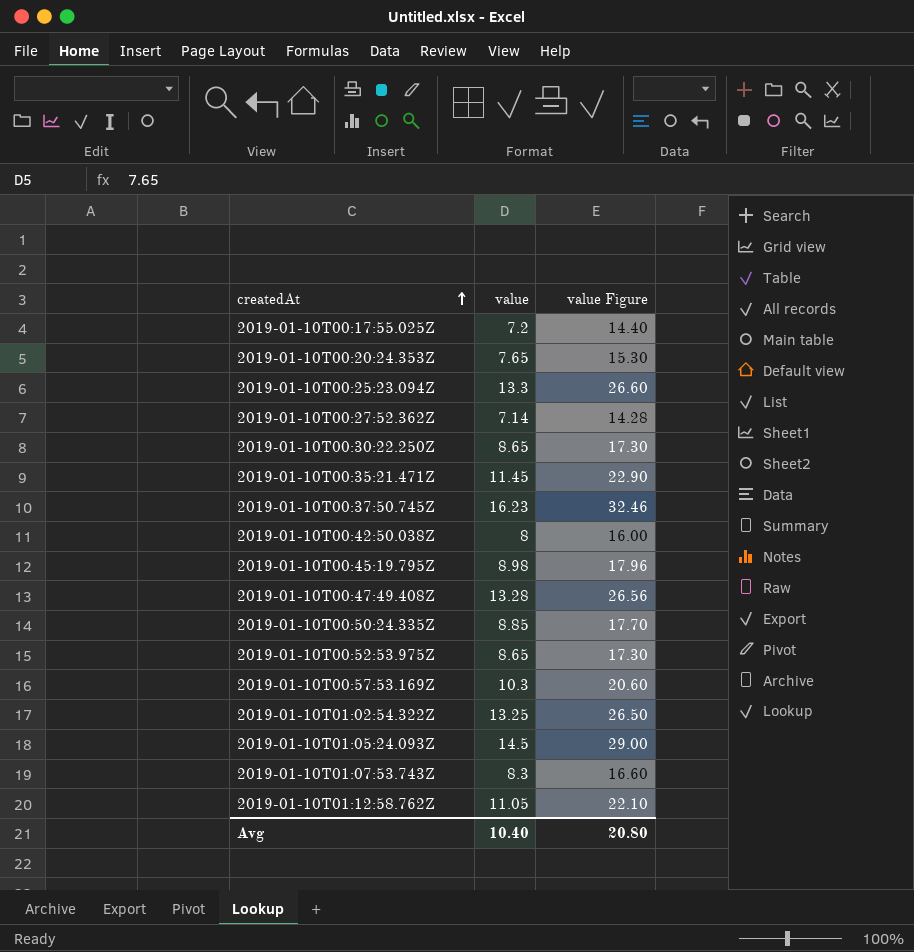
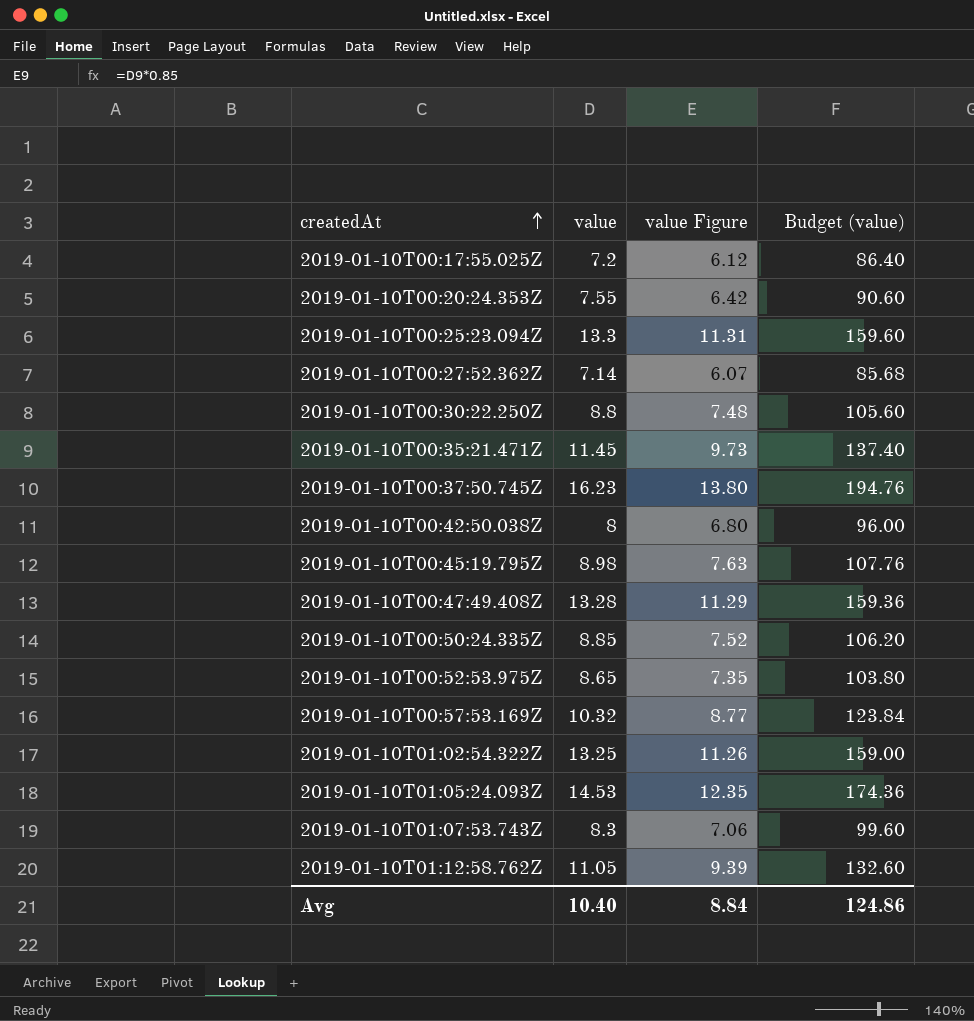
column value Figure | formula: [value] * 2 -> [value] * 0.85
column Budget (value) | formula: none -> [value] * 12
2019-01-10T00:20:24.353Z | value: 7.65 -> 7.55
2019-01-10T00:30:22.250Z | value: 8.65 -> 8.8
2019-01-10T00:57:53.169Z | value: 10.3 -> 10.32
2019-01-10T01:05:24.093Z | value: 14.5 -> 14.53
Avg | value Figure: 20.80 -> 8.84

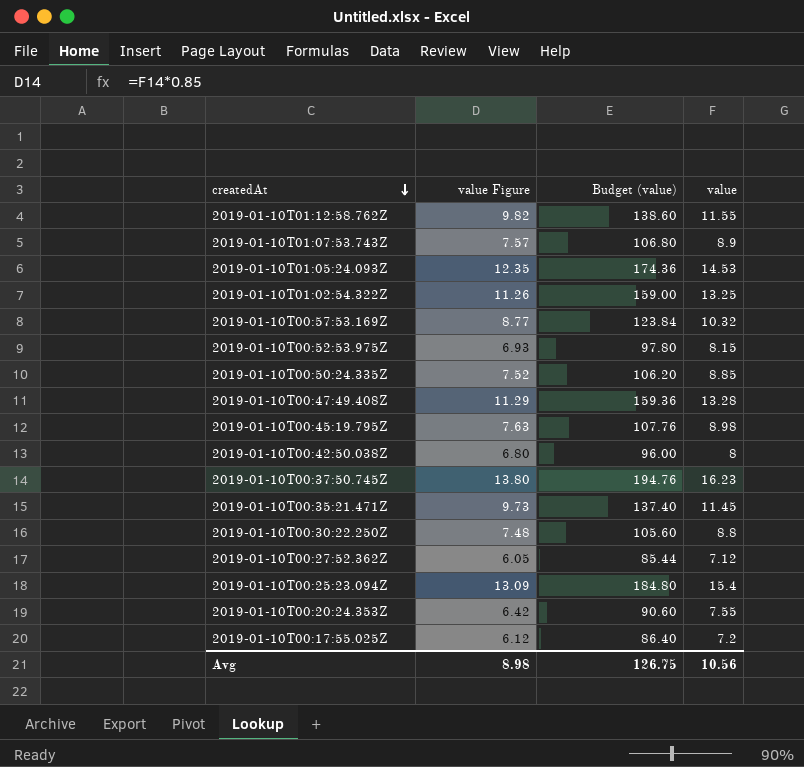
row order: createdAt ascending -> createdAt descending
column value | position: 2 -> 4
2019-01-10T01:12:58.762Z | value Figure: 9.39 -> 9.82
2019-01-10T01:12:58.762Z | Budget (value): 132.60 -> 138.60
2019-01-10T01:12:58.762Z | value: 11.05 -> 11.55
2019-01-10T01:07:53.743Z | value Figure: 7.06 -> 7.57
2019-01-10T01:07:53.743Z | Budget (value): 99.60 -> 106.80
2019-01-10T01:07:53.743Z | value: 8.3 -> 8.9
2019-01-10T00:52:53.975Z | value Figure: 7.35 -> 6.93
2019-01-10T00:52:53.975Z | Budget (value): 103.80 -> 97.80
2019-01-10T00:52:53.975Z | value: 8.65 -> 8.15
2019-01-10T00:27:52.362Z | value Figure: 6.07 -> 6.05
2019-01-10T00:27:52.362Z | Budget (value): 85.68 -> 85.44
2019-01-10T00:27:52.362Z | value: 7.14 -> 7.12
2019-01-10T00:25:23.094Z | value Figure: 11.31 -> 13.09
2019-01-10T00:25:23.094Z | Budget (value): 159.60 -> 184.80
2019-01-10T00:25:23.094Z | value: 13.3 -> 15.4
Avg | value Figure: 8.84 -> 8.98
Avg | Budget (value): 124.86 -> 126.75
Avg | value: 10.40 -> 10.56

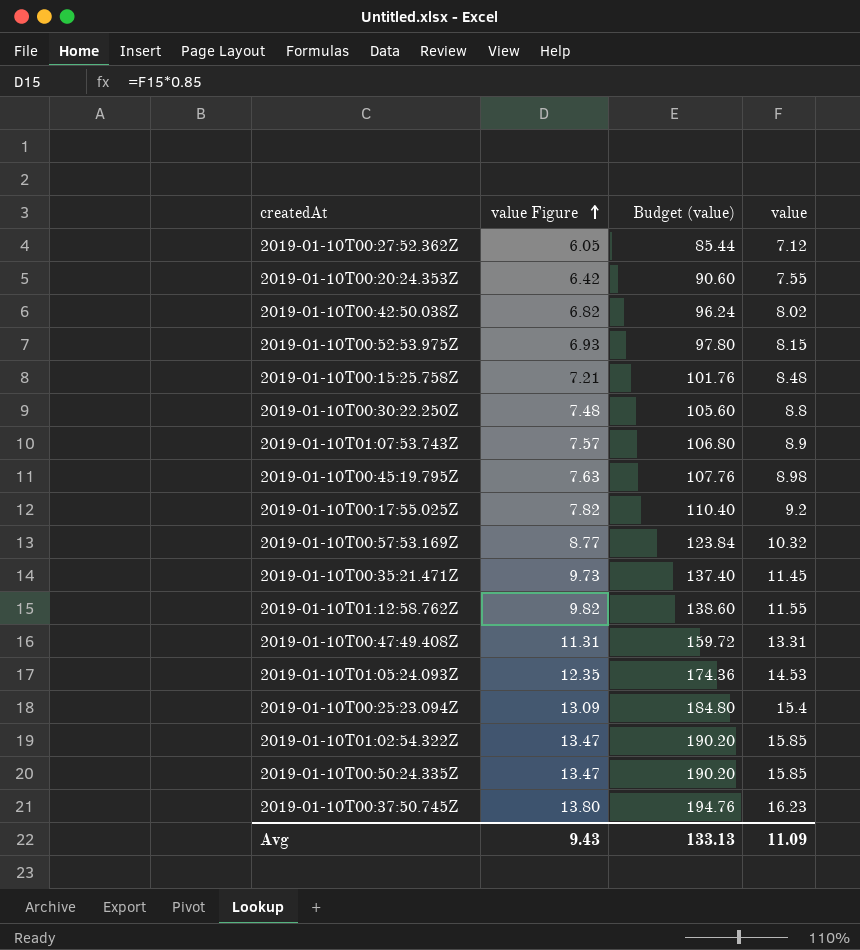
row order: createdAt descending -> value Figure ascending
2019-01-10T00:42:50.038Z | value Figure: 6.80 -> 6.82
2019-01-10T00:42:50.038Z | Budget (value): 96.00 -> 96.24
2019-01-10T00:42:50.038Z | value: 8 -> 8.02
row 2019-01-10T00:15:25.758Z: none -> 7.21 | 101.76 | 8.48
2019-01-10T00:17:55.025Z | value Figure: 6.12 -> 7.82
2019-01-10T00:17:55.025Z | Budget (value): 86.40 -> 110.40
2019-01-10T00:17:55.025Z | value: 7.2 -> 9.2
2019-01-10T00:47:49.408Z | value Figure: 11.29 -> 11.31
2019-01-10T00:47:49.408Z | Budget (value): 159.36 -> 159.72
2019-01-10T00:47:49.408Z | value: 13.28 -> 13.31
2019-01-10T01:02:54.322Z | value Figure: 11.26 -> 13.47
2019-01-10T01:02:54.322Z | Budget (value): 159.00 -> 190.20
2019-01-10T01:02:54.322Z | value: 13.25 -> 15.85
2019-01-10T00:50:24.335Z | value Figure: 7.52 -> 13.47
2019-01-10T00:50:24.335Z | Budget (value): 106.20 -> 190.20
2019-01-10T00:50:24.335Z | value: 8.85 -> 15.85
Avg | value Figure: 8.98 -> 9.43
Avg | Budget (value): 126.75 -> 133.13
Avg | value: 10.56 -> 11.09

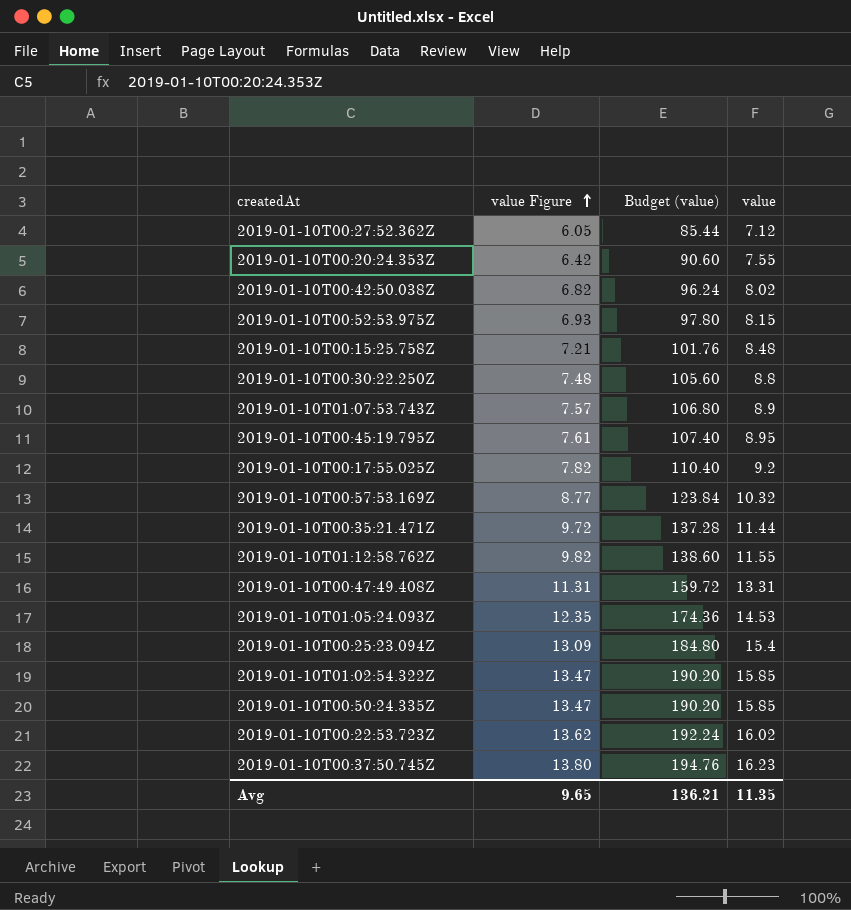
2019-01-10T00:45:19.795Z | value Figure: 7.63 -> 7.61
2019-01-10T00:45:19.795Z | Budget (value): 107.76 -> 107.40
2019-01-10T00:45:19.795Z | value: 8.98 -> 8.95
2019-01-10T00:35:21.471Z | value Figure: 9.73 -> 9.72
2019-01-10T00:35:21.471Z | Budget (value): 137.40 -> 137.28
2019-01-10T00:35:21.471Z | value: 11.45 -> 11.44
row 2019-01-10T00:22:53.723Z: none -> 13.62 | 192.24 | 16.02
Avg | value Figure: 9.43 -> 9.65
Avg | Budget (value): 133.13 -> 136.21
Avg | value: 11.09 -> 11.35

